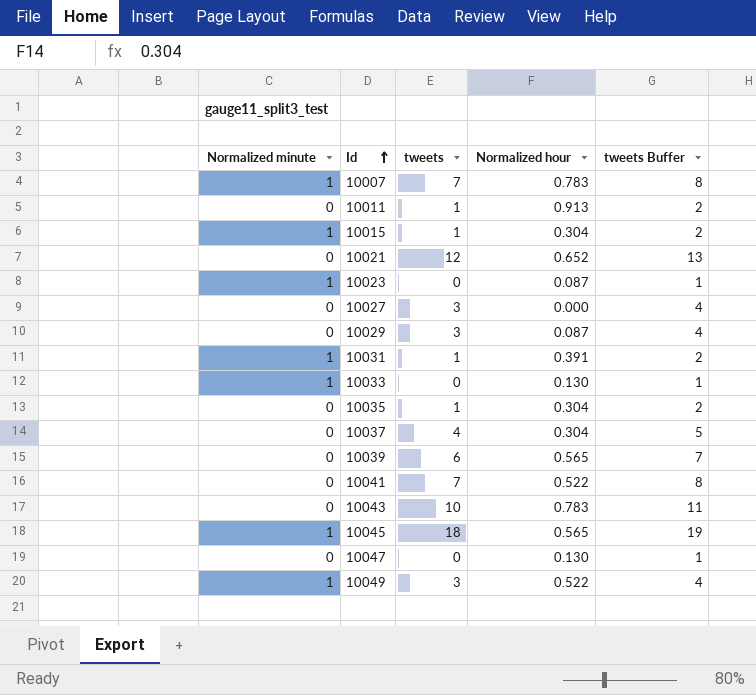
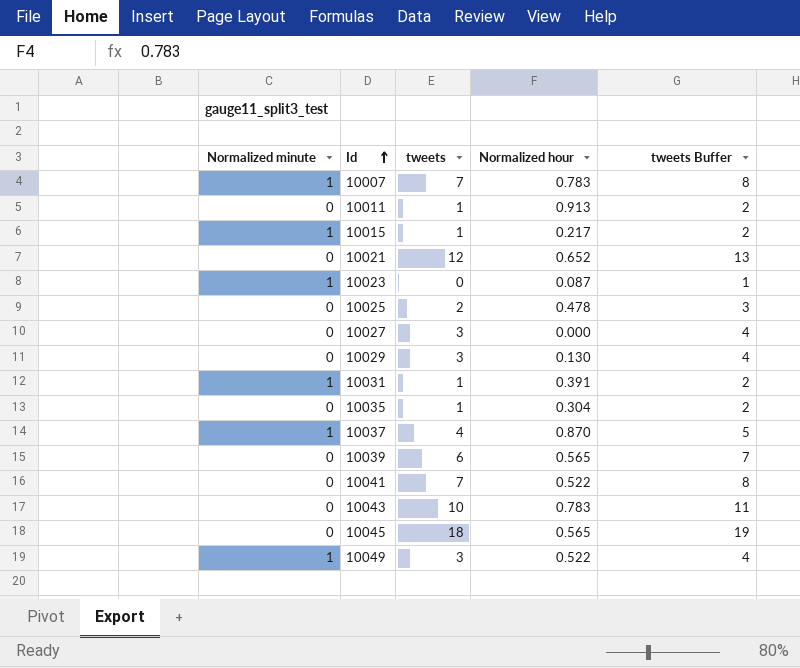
row 10033: 1 | 0 | 0.130 | 1 -> none
row 10047: 0 | 0 | 0.130 | 1 -> none
10015 | Normalized hour: 0.304 -> 0.217
row 10025: none -> 0 | 2 | 0.478 | 3
10029 | Normalized hour: 0.087 -> 0.130
10037 | Normalized minute: 0 -> 1
10037 | Normalized hour: 0.304 -> 0.870
10045 | Normalized minute: 1 -> 0

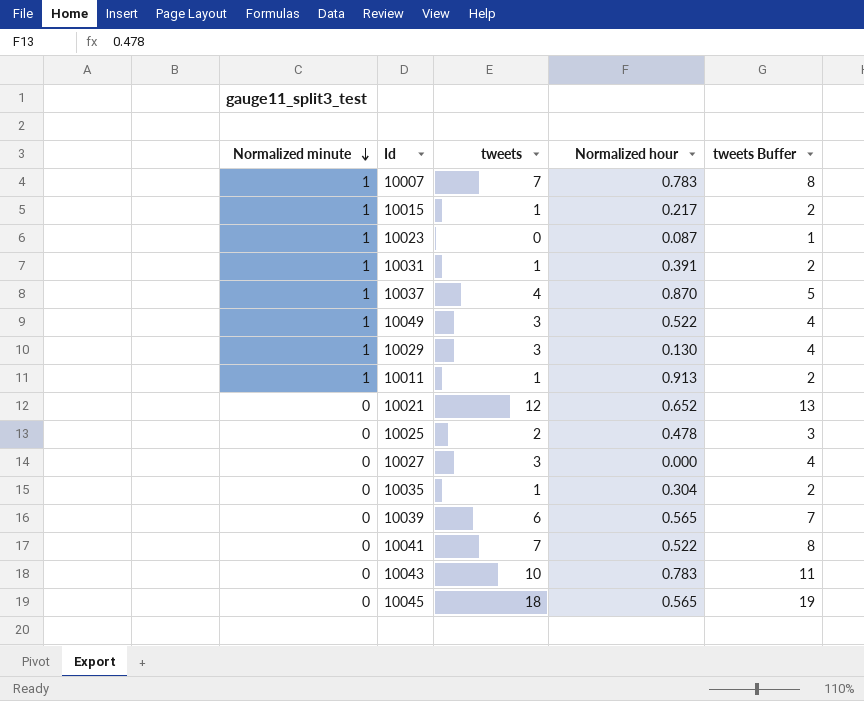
row order: Id ascending -> Normalized minute descending
10029 | Normalized minute: 0 -> 1
10011 | Normalized minute: 0 -> 1

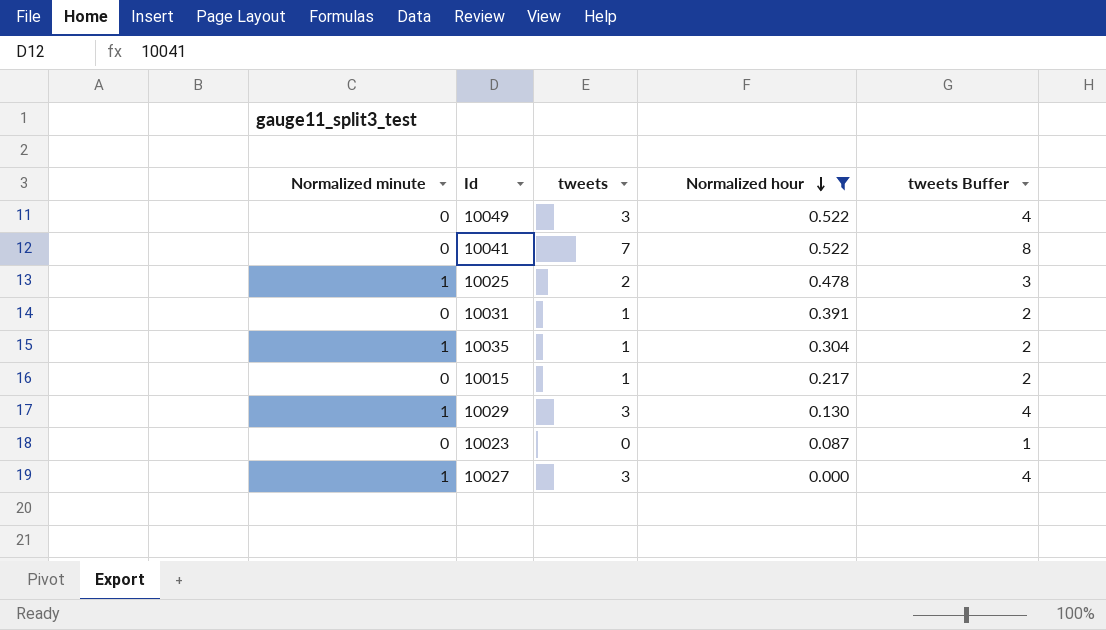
filter: none -> Normalized hour <= 0.522
row order: Normalized minute descending -> Normalized hour descending
10049 | Normalized minute: 1 -> 0
10025 | Normalized minute: 0 -> 1
10031 | Normalized minute: 1 -> 0
10035 | Normalized minute: 0 -> 1
10015 | Normalized minute: 1 -> 0
10023 | Normalized minute: 1 -> 0
10027 | Normalized minute: 0 -> 1

